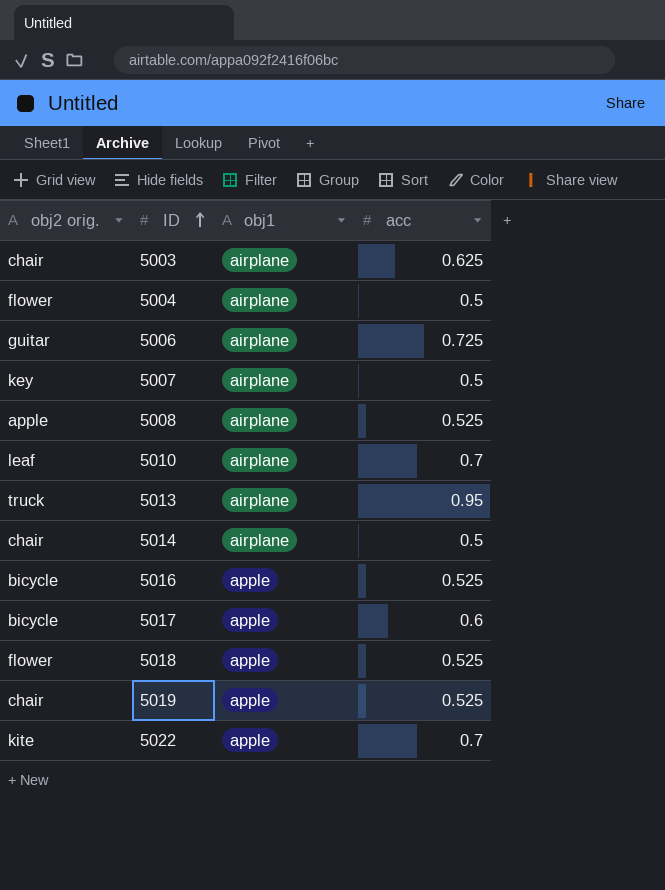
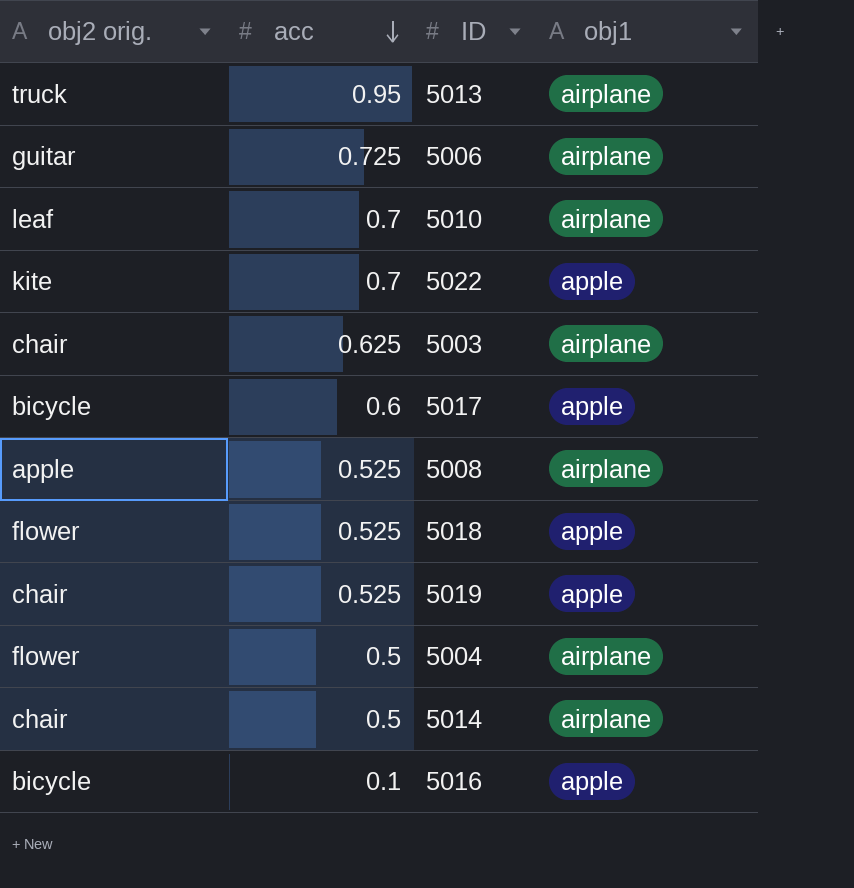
row order: ID ascending -> acc descending
column acc | position: 4 -> 2
row 5007: key | airplane | 0.5 -> none
5016 | acc: 0.525 -> 0.1

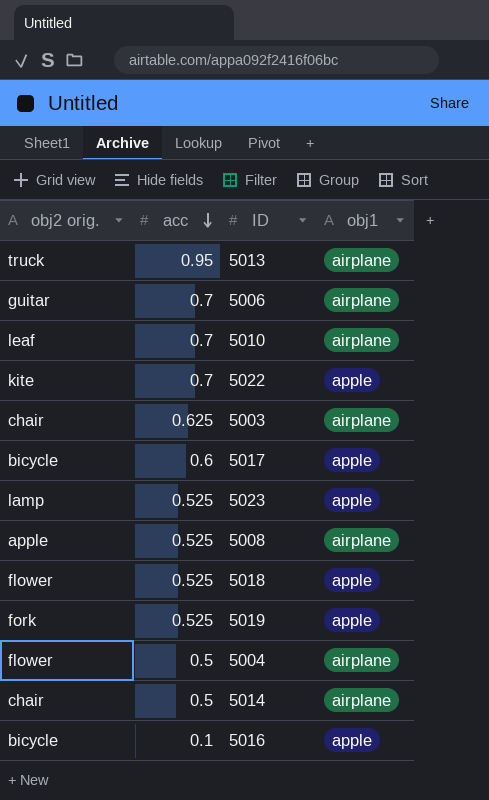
5006 | acc: 0.725 -> 0.7
row 5023: none -> lamp | 0.525 | apple
5019 | obj2 orig.: chair -> fork

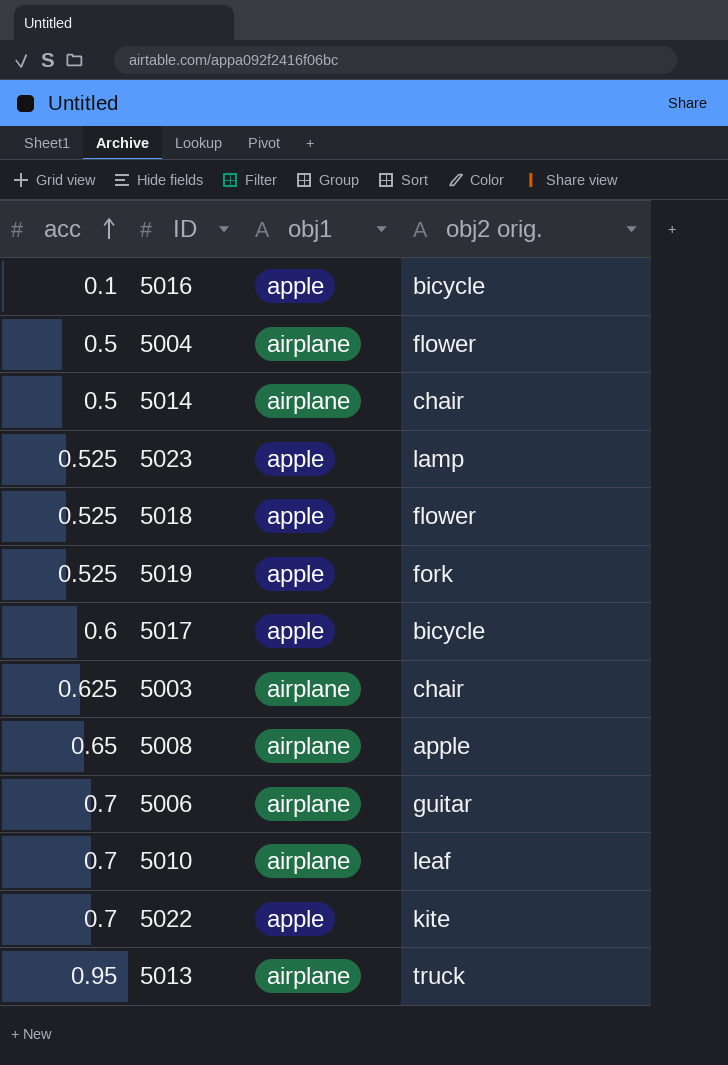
row order: acc descending -> acc ascending
column obj2 orig. | position: 1 -> 4
5008 | acc: 0.525 -> 0.65

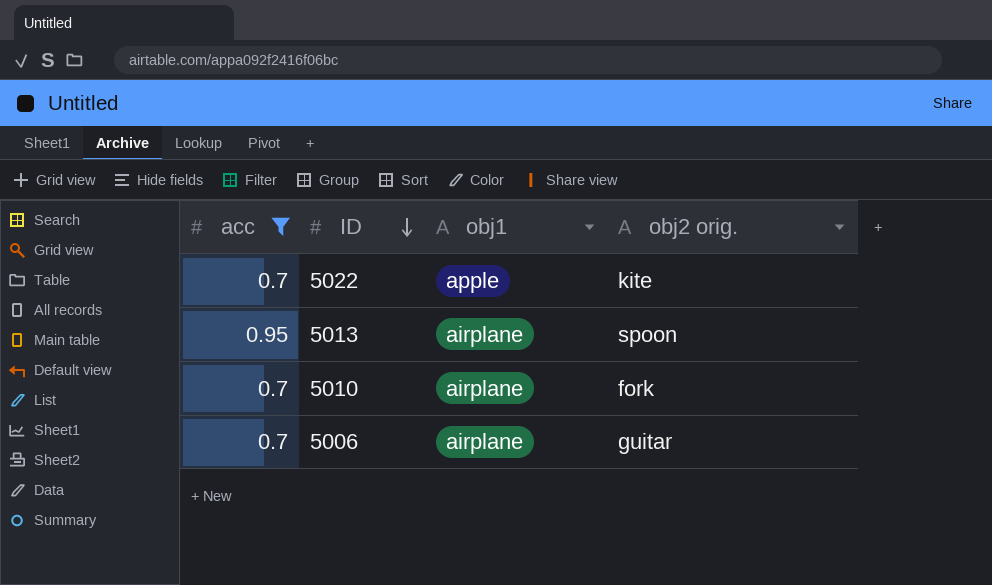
filter: none -> acc >= 0.7
row order: acc ascending -> ID descending
5013 | obj2 orig.: truck -> spoon
5010 | obj2 orig.: leaf -> fork

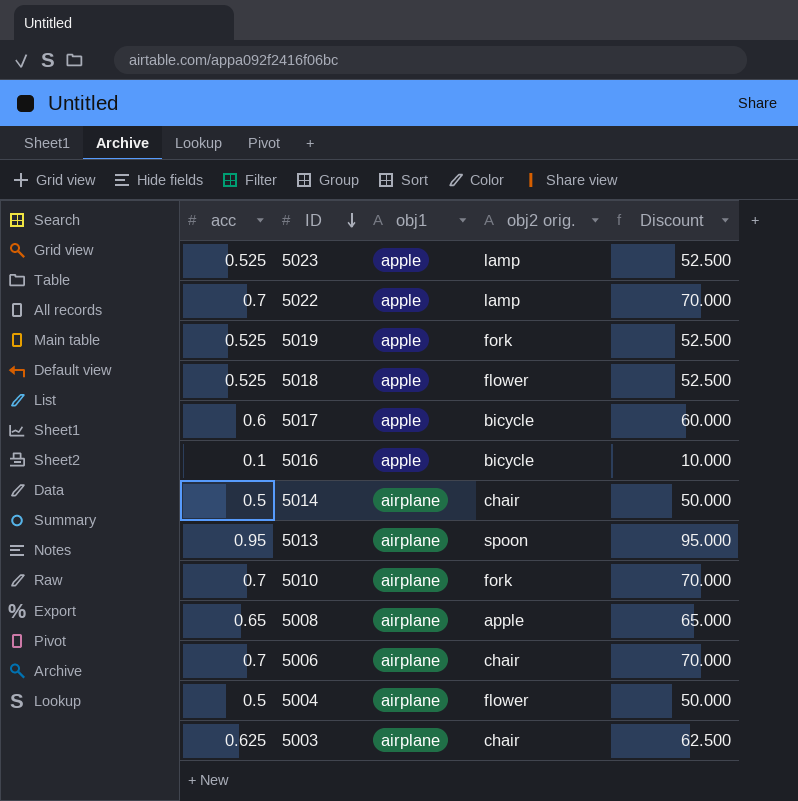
filter: acc >= 0.7 -> none
column Discount | formula: none -> [acc] * 100
5022 | obj2 orig.: kite -> lamp
5006 | obj2 orig.: guitar -> chair

